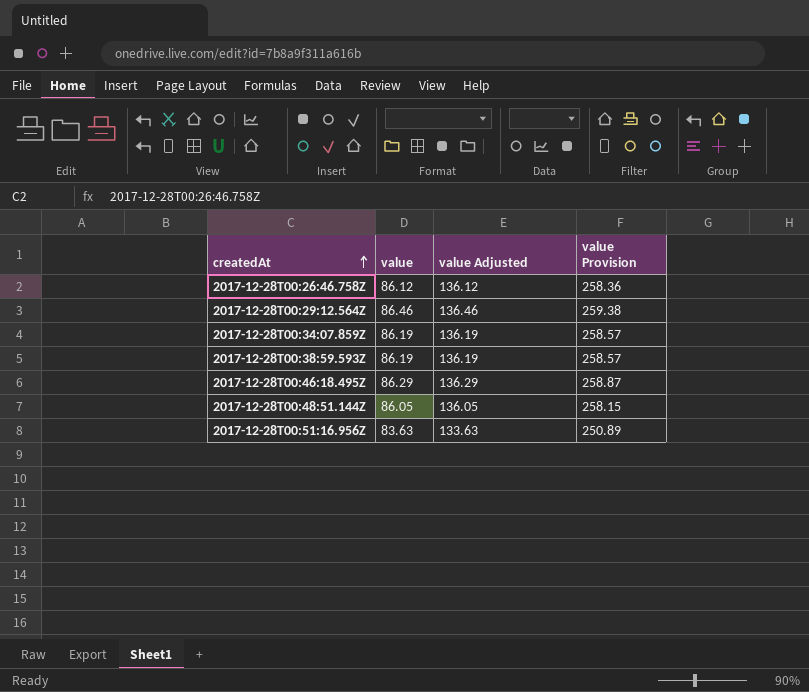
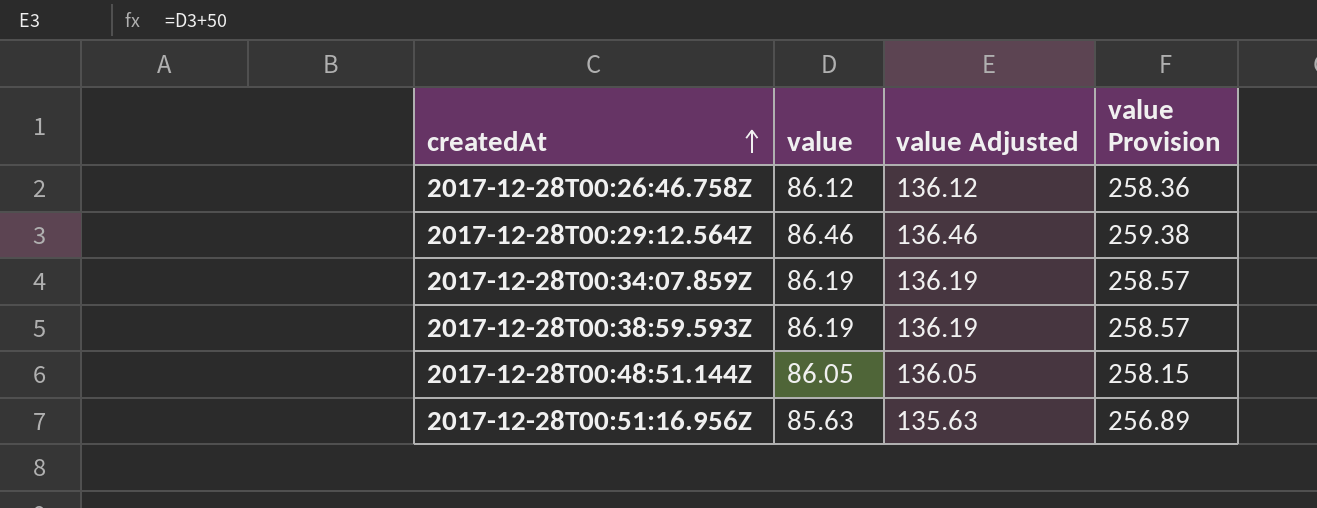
row 2017-12-28T00:46:18.495Z: 86.29 | 136.29 | 258.87 -> none
2017-12-28T00:51:16.956Z | value: 83.63 -> 85.63
2017-12-28T00:51:16.956Z | value Adjusted: 133.63 -> 135.63
2017-12-28T00:51:16.956Z | value Provision: 250.89 -> 256.89

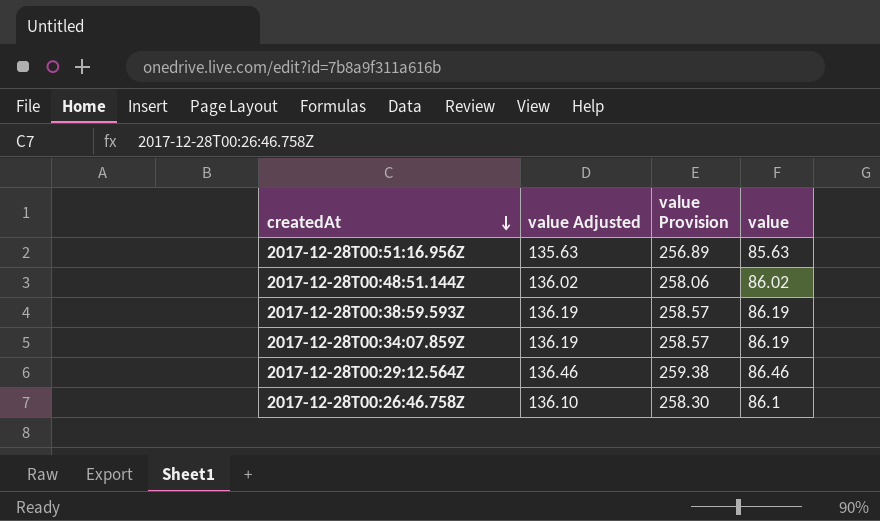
row order: createdAt ascending -> createdAt descending
column value | position: 2 -> 4
2017-12-28T00:48:51.144Z | value Adjusted: 136.05 -> 136.02
2017-12-28T00:48:51.144Z | value Provision: 258.15 -> 258.06
2017-12-28T00:48:51.144Z | value: 86.05 -> 86.02
2017-12-28T00:26:46.758Z | value Adjusted: 136.12 -> 136.10
2017-12-28T00:26:46.758Z | value Provision: 258.36 -> 258.30
2017-12-28T00:26:46.758Z | value: 86.12 -> 86.1

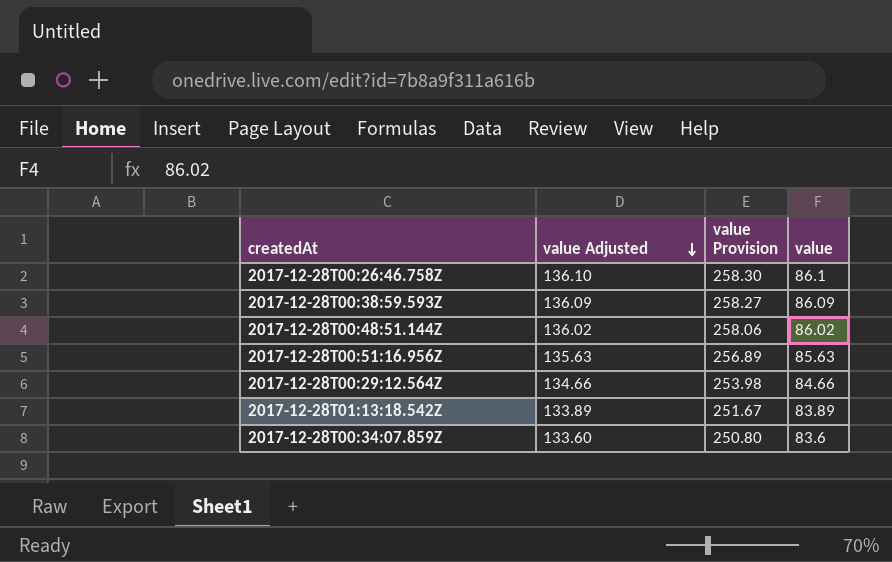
row order: createdAt descending -> value Adjusted descending
2017-12-28T00:38:59.593Z | value Adjusted: 136.19 -> 136.09
2017-12-28T00:38:59.593Z | value Provision: 258.57 -> 258.27
2017-12-28T00:38:59.593Z | value: 86.19 -> 86.09
2017-12-28T00:29:12.564Z | value Adjusted: 136.46 -> 134.66
2017-12-28T00:29:12.564Z | value Provision: 259.38 -> 253.98
2017-12-28T00:29:12.564Z | value: 86.46 -> 84.66
row 2017-12-28T01:13:18.542Z: none -> 133.89 | 251.67 | 83.89
2017-12-28T00:34:07.859Z | value Adjusted: 136.19 -> 133.60
2017-12-28T00:34:07.859Z | value Provision: 258.57 -> 250.80
2017-12-28T00:34:07.859Z | value: 86.19 -> 83.6

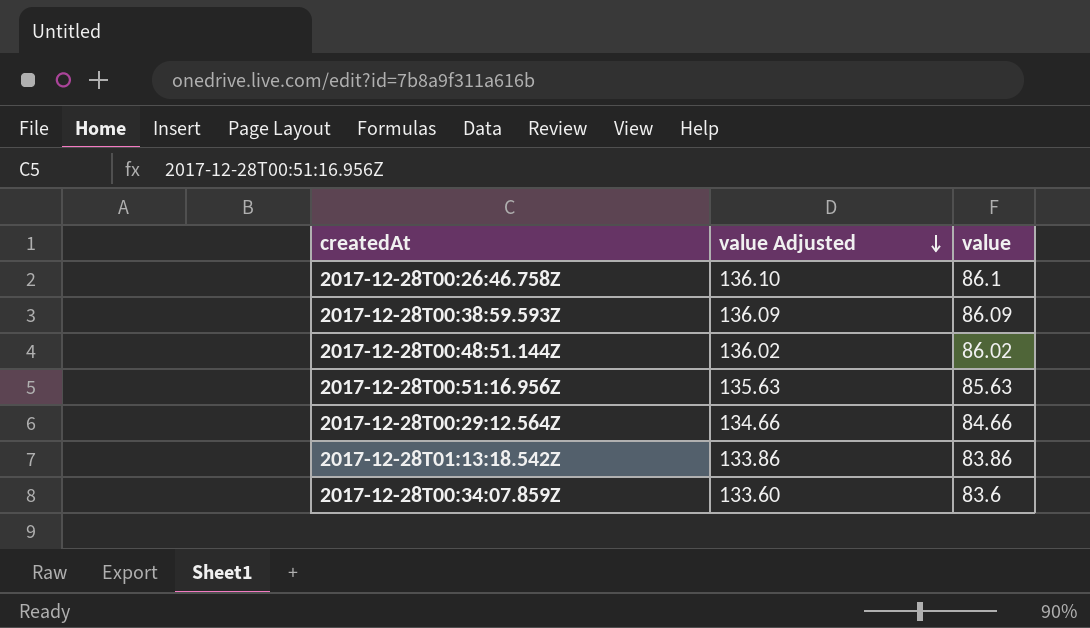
column value Provision | formula: [value] * 3 -> none
2017-12-28T01:13:18.542Z | value Adjusted: 133.89 -> 133.86
2017-12-28T01:13:18.542Z | value: 83.89 -> 83.86

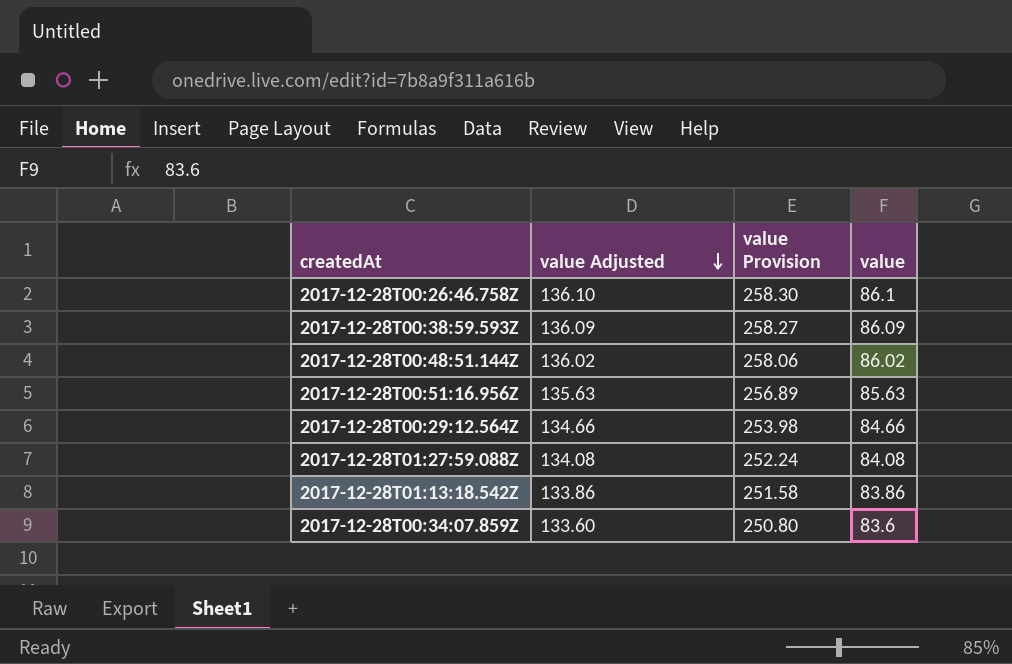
column value Provision | formula: none -> [value] * 3
row 2017-12-28T01:27:59.088Z: none -> 134.08 | 252.24 | 84.08

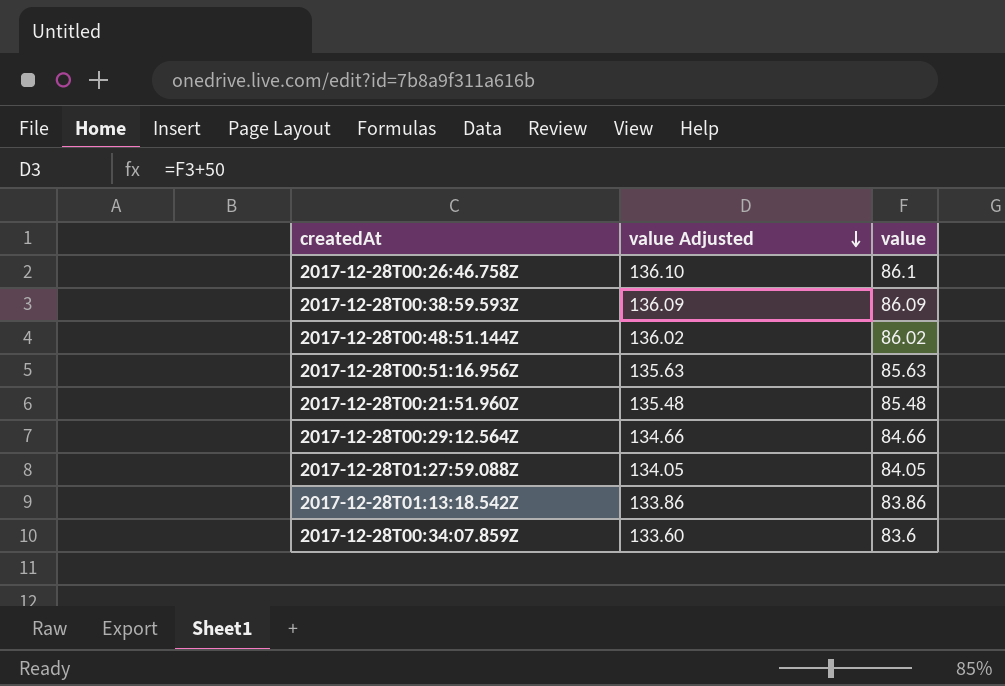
column value Provision | formula: [value] * 3 -> none
row 2017-12-28T00:21:51.960Z: none -> 135.48 | 85.48
2017-12-28T01:27:59.088Z | value Adjusted: 134.08 -> 134.05
2017-12-28T01:27:59.088Z | value: 84.08 -> 84.05

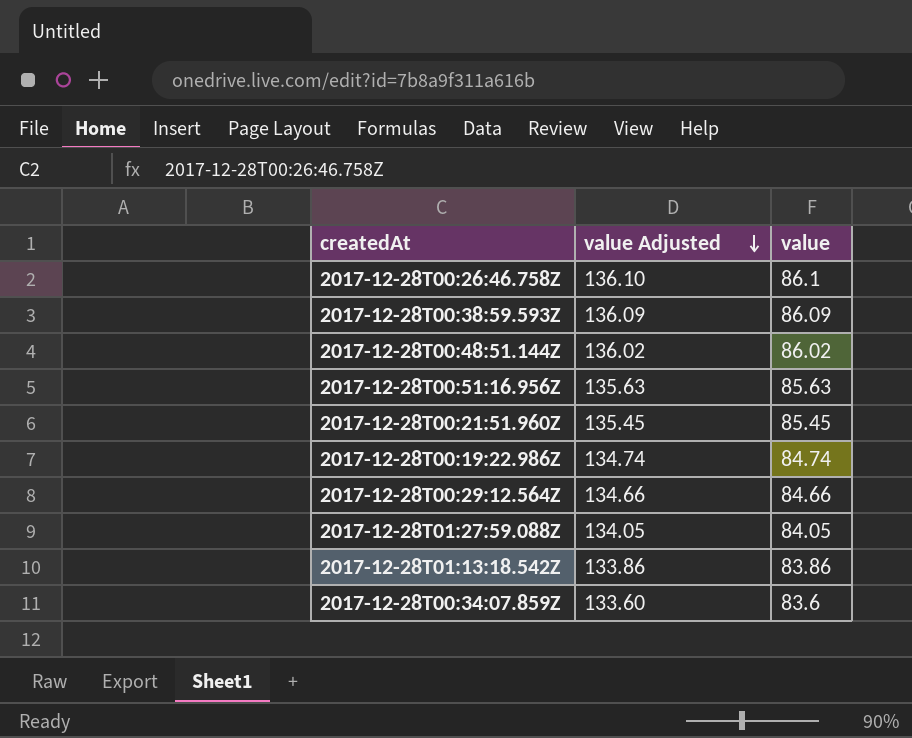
2017-12-28T00:21:51.960Z | value Adjusted: 135.48 -> 135.45
2017-12-28T00:21:51.960Z | value: 85.48 -> 85.45
row 2017-12-28T00:19:22.986Z: none -> 134.74 | 84.74

